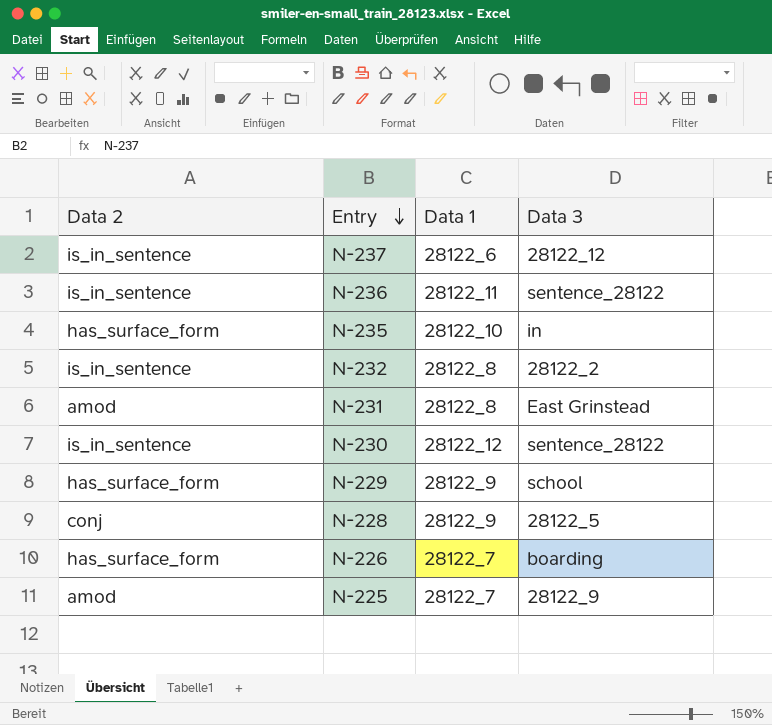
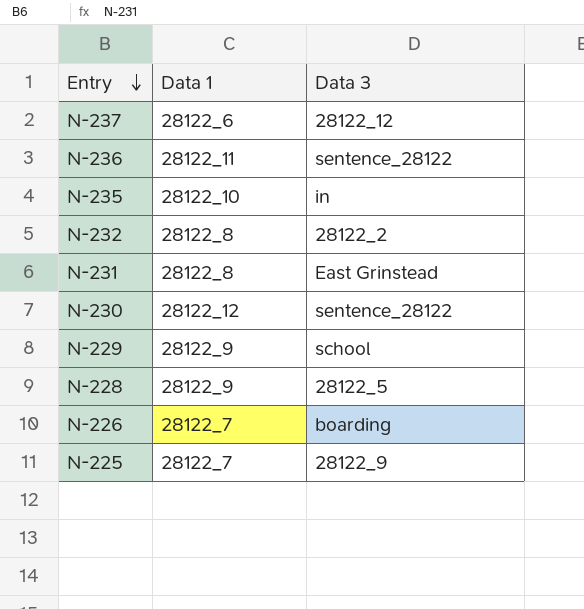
column Data 2 | position: 1 -> none

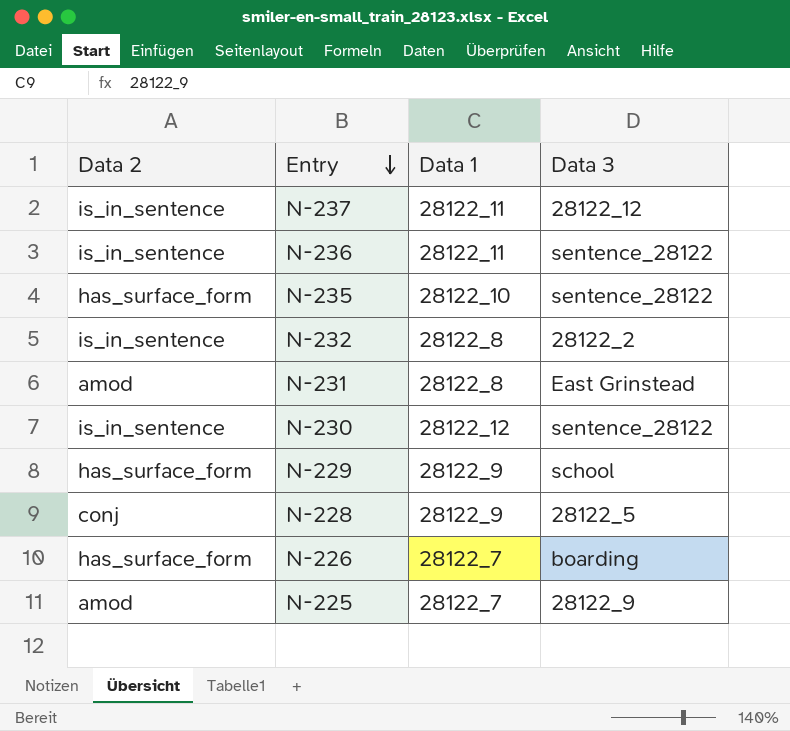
column Data 2 | position: none -> 1
N-237 | Data 1: 28122_6 -> 28122_11
N-235 | Data 3: in -> sentence_28122

